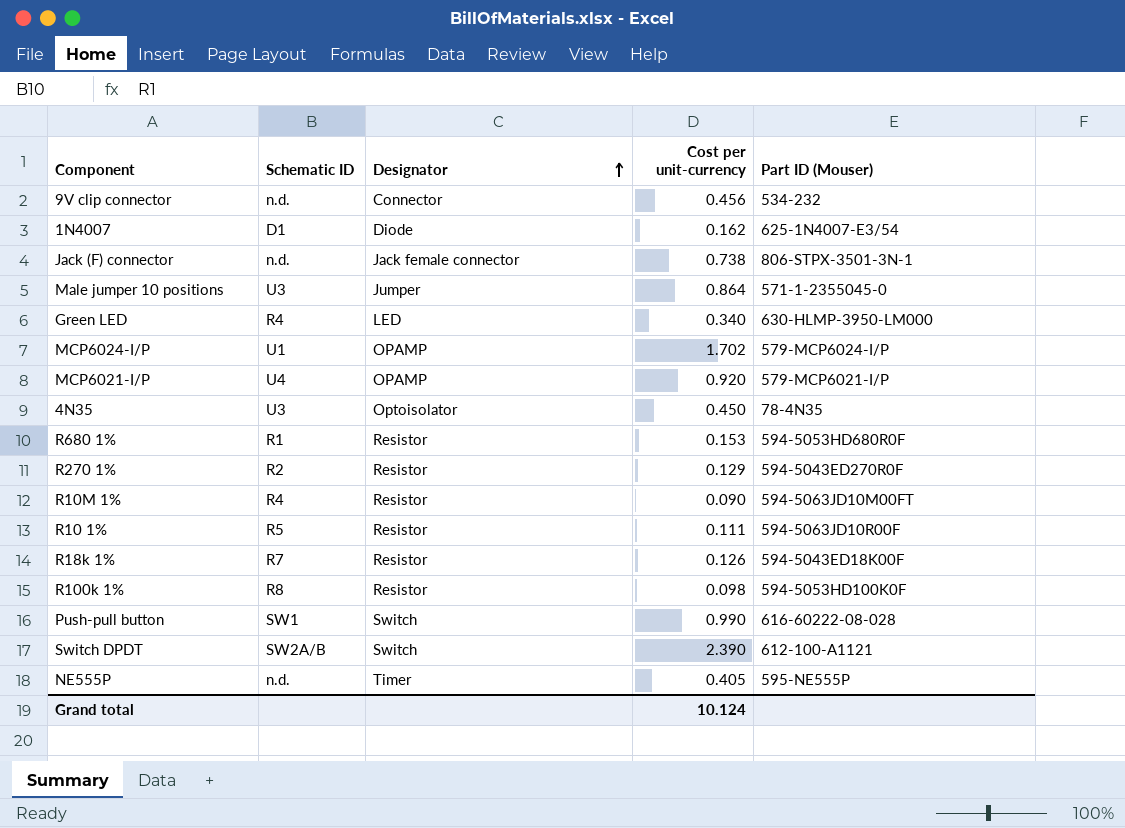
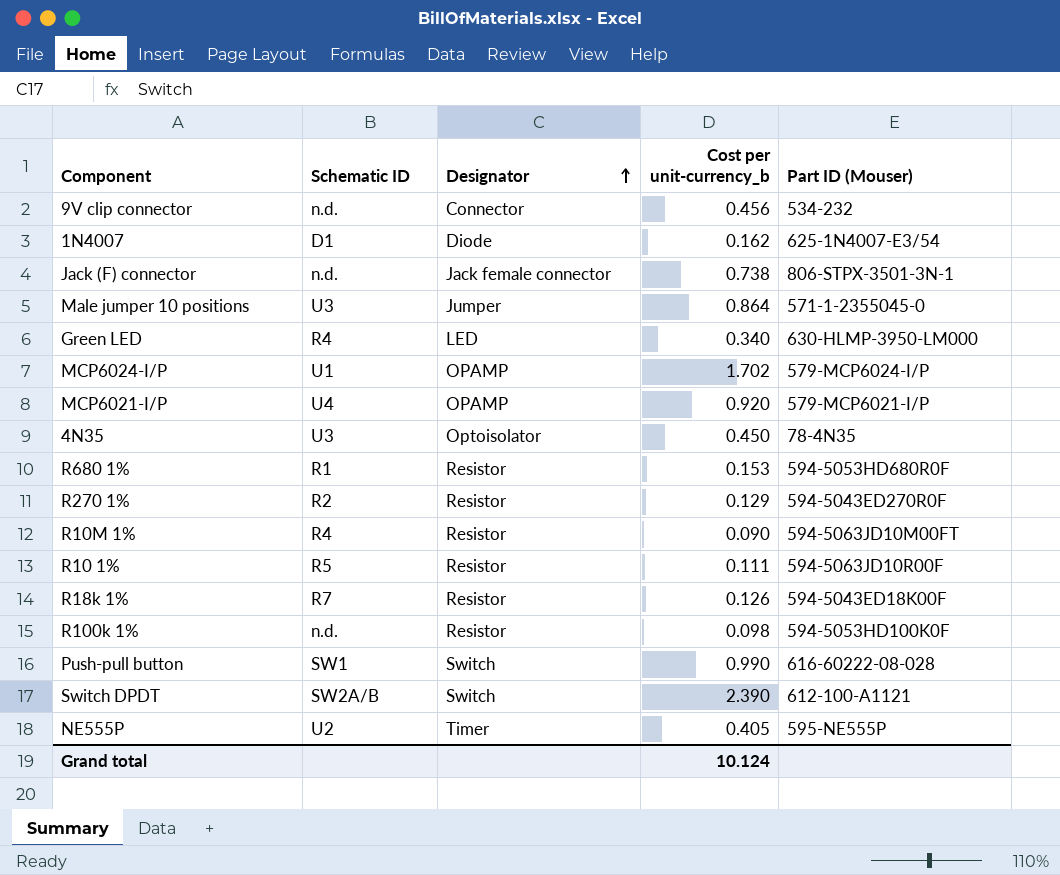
column name: Cost per unit-currency -> Cost per unit-currency_b
R100k 1% | Schematic ID: R8 -> n.d.
NE555P | Schematic ID: n.d. -> U2

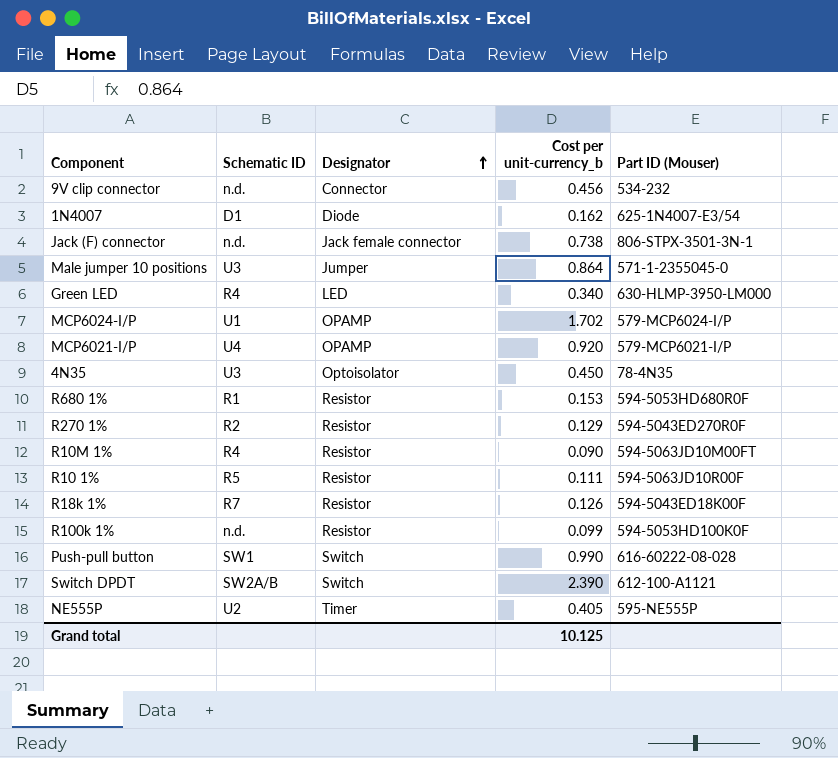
R100k 1% | Cost per unit-currency_b: 0.098 -> 0.099
Grand total | Cost per unit-currency_b: 10.124 -> 10.125

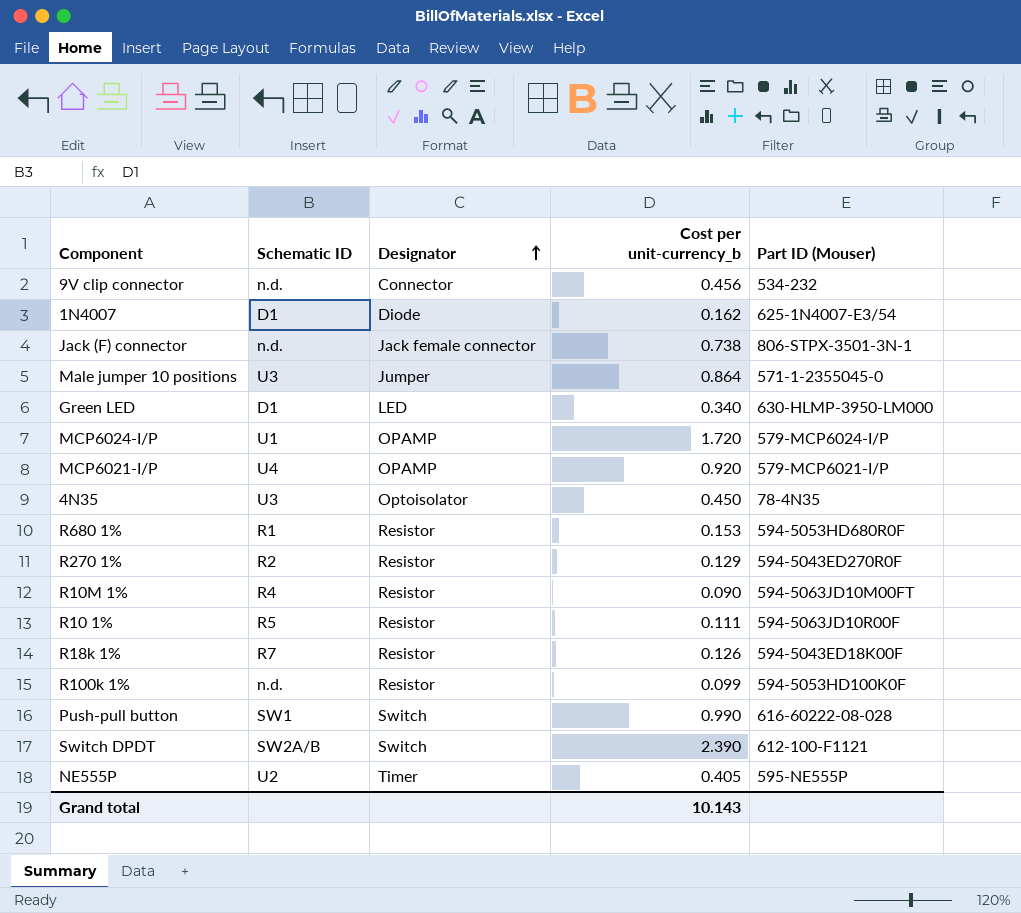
Green LED | Schematic ID: R4 -> D1
MCP6024-I/P | Cost per unit-currency_b: 1.702 -> 1.720
Switch DPDT | Part ID (Mouser): 612-100-A1121 -> 612-100-F1121
Grand total | Cost per unit-currency_b: 10.125 -> 10.143

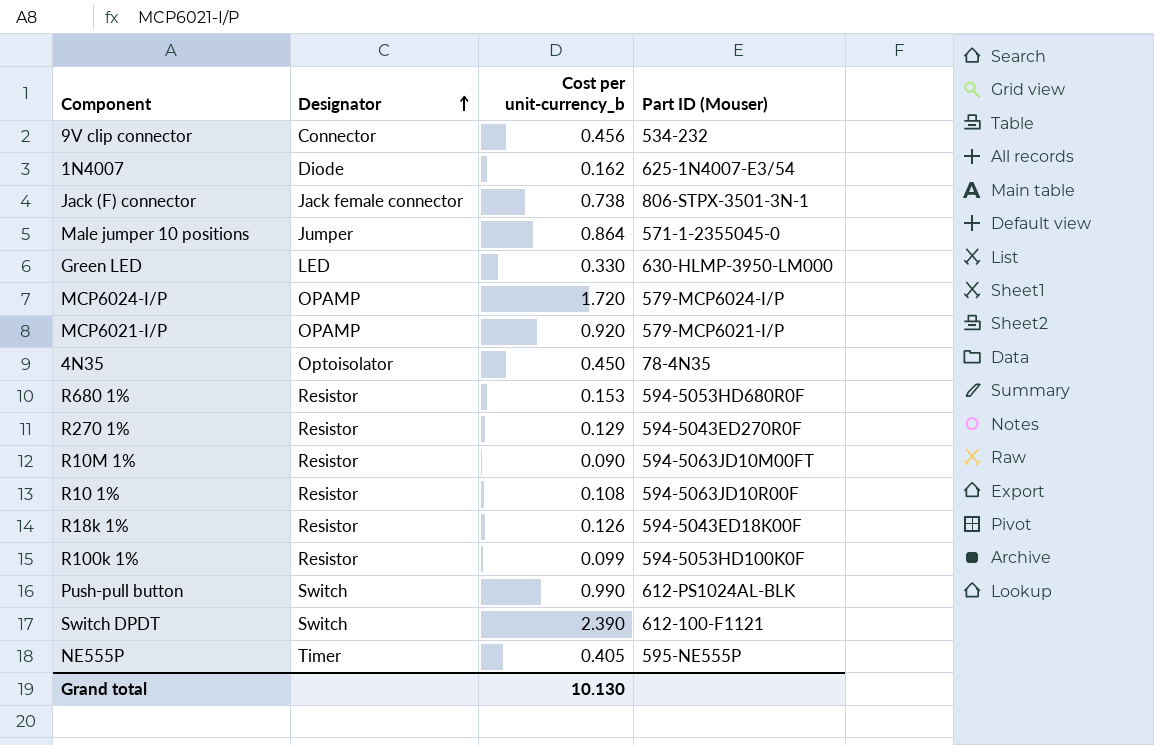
column Schematic ID | position: 2 -> none
Green LED | Cost per unit-currency_b: 0.340 -> 0.330
R10 1% | Cost per unit-currency_b: 0.111 -> 0.108
Push-pull button | Part ID (Mouser): 616-60222-08-028 -> 612-PS1024AL-BLK
Grand total | Cost per unit-currency_b: 10.143 -> 10.130

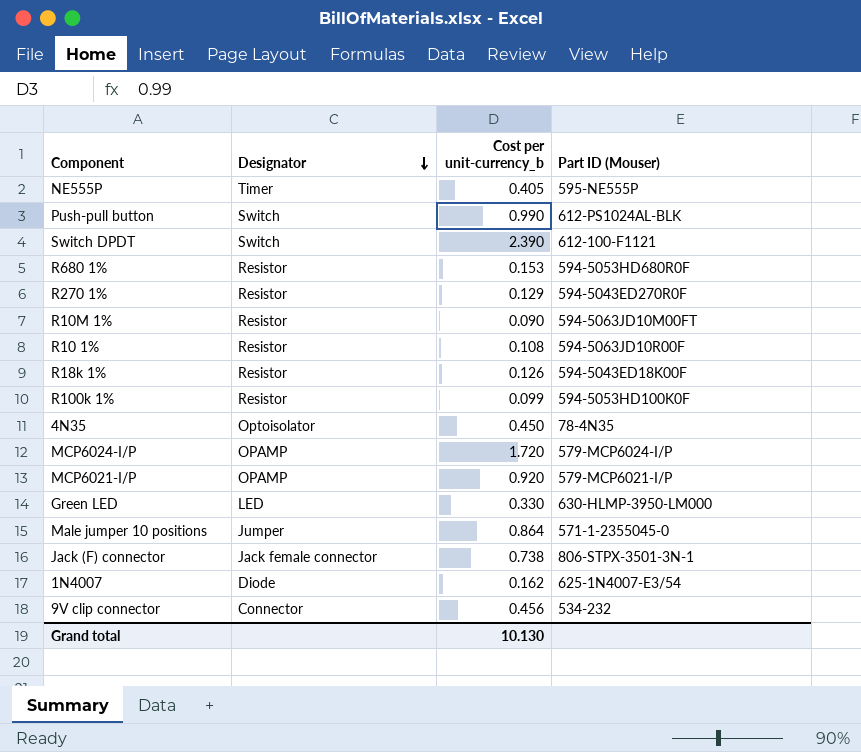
row order: Designator ascending -> Designator descending

